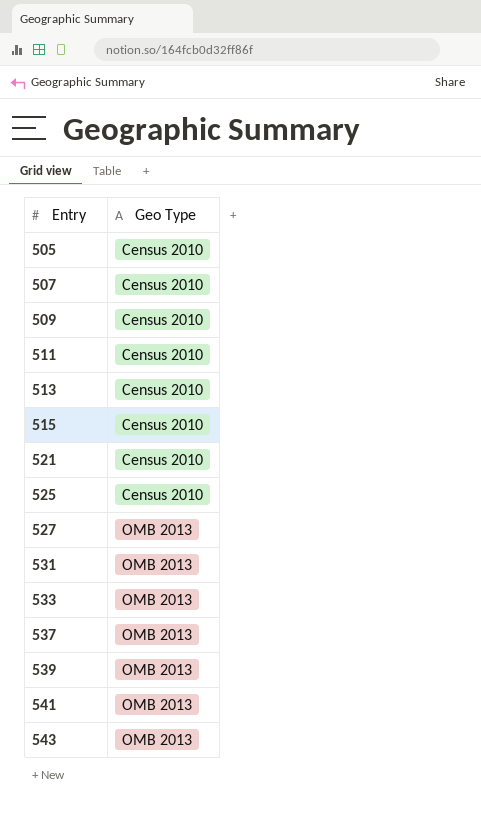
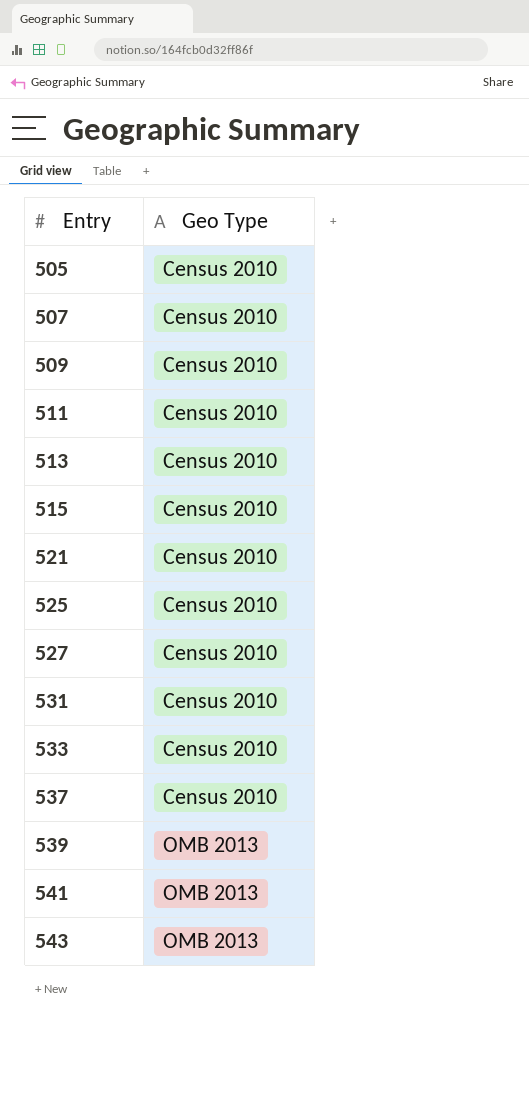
527 | Geo Type: OMB 2013 -> Census 2010
531 | Geo Type: OMB 2013 -> Census 2010
533 | Geo Type: OMB 2013 -> Census 2010
537 | Geo Type: OMB 2013 -> Census 2010

